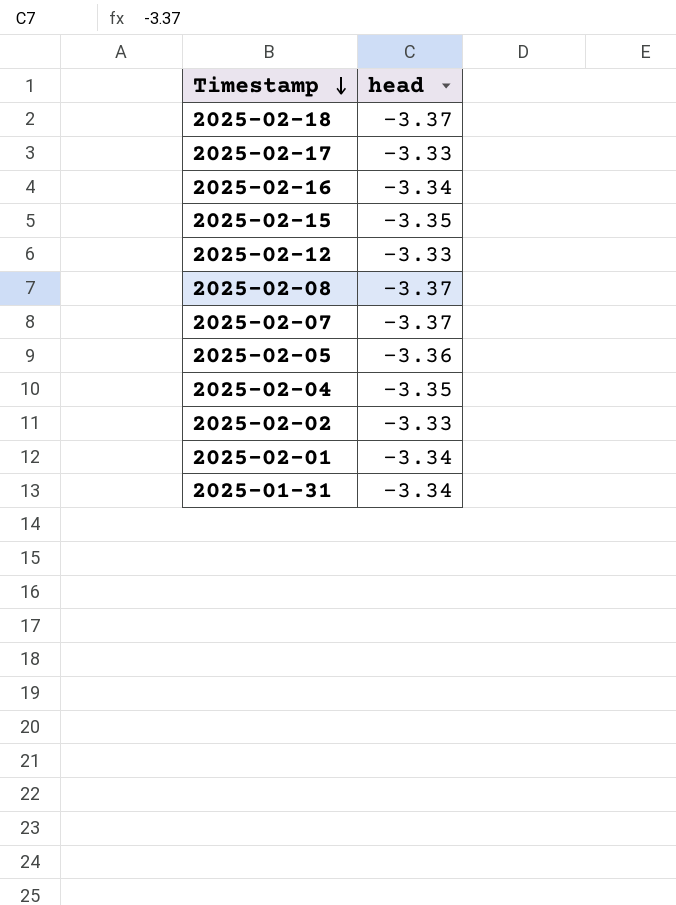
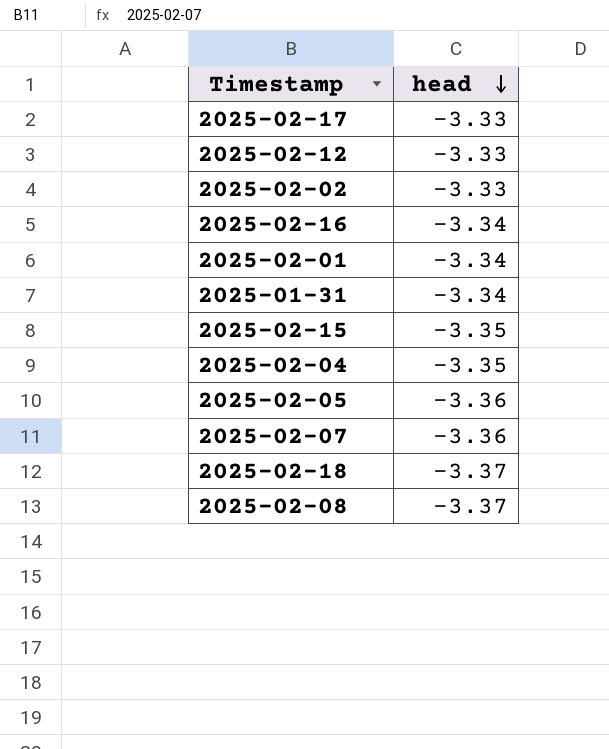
row order: Timestamp descending -> head descending
2025-02-07 | head: -3.37 -> -3.36

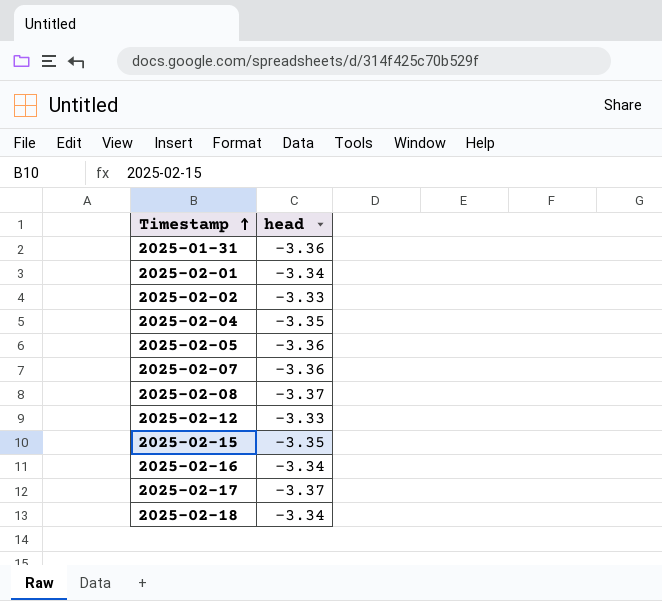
row order: head descending -> Timestamp ascending
2025-01-31 | head: -3.34 -> -3.36
2025-02-17 | head: -3.33 -> -3.37
2025-02-18 | head: -3.37 -> -3.34

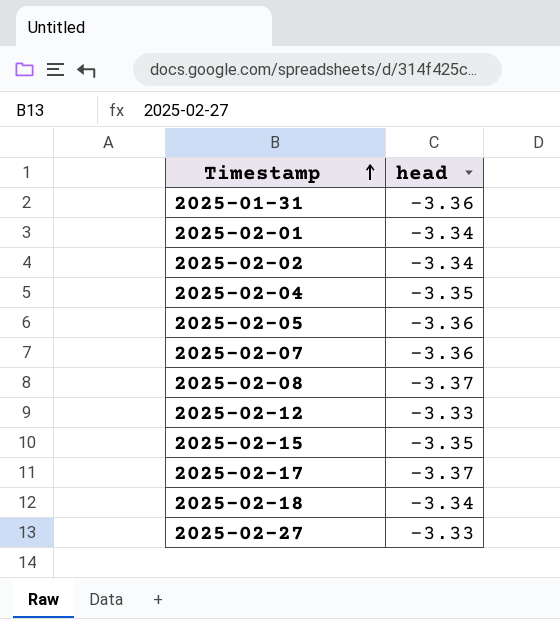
row 2025-02-16: -3.34 -> none
2025-02-02 | head: -3.33 -> -3.34
row 2025-02-27: none -> -3.33

